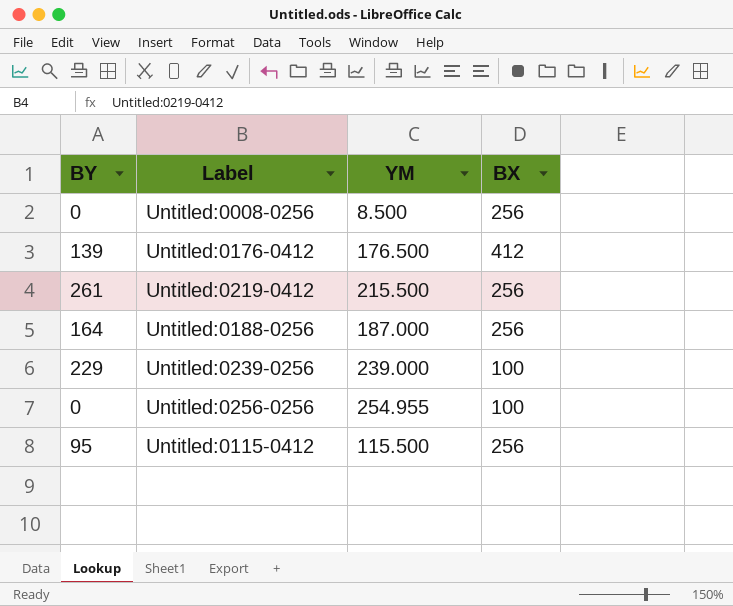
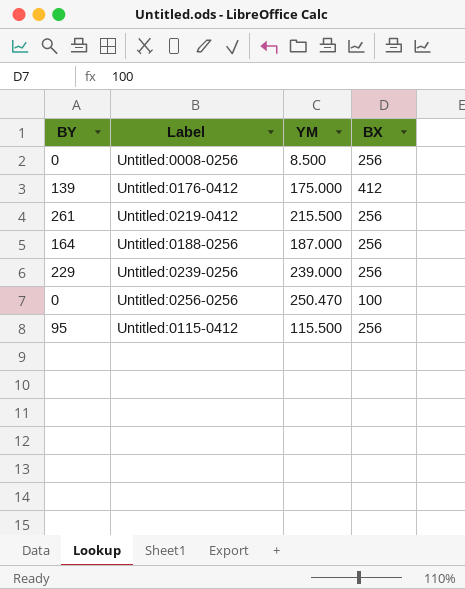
Untitled:0176-0412 | YM: 176.500 -> 175.000
Untitled:0239-0256 | BX: 100 -> 256
Untitled:0256-0256 | YM: 254.955 -> 250.470

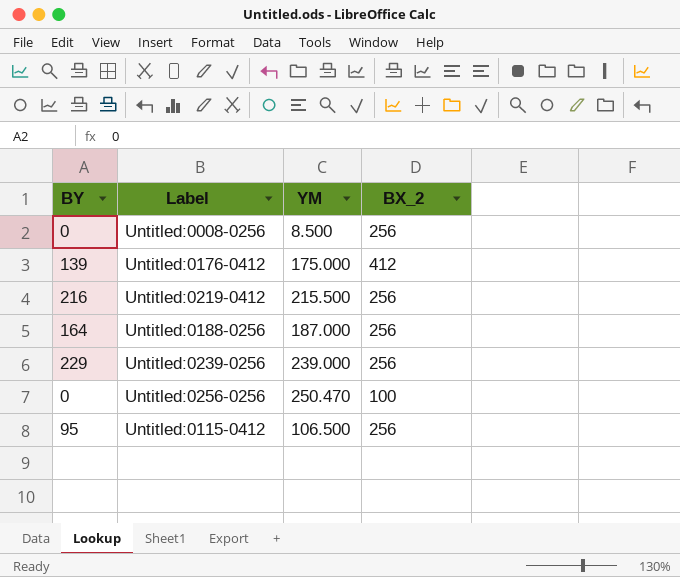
column name: BX -> BX_2
Untitled:0219-0412 | BY: 261 -> 216
Untitled:0115-0412 | YM: 115.500 -> 106.500

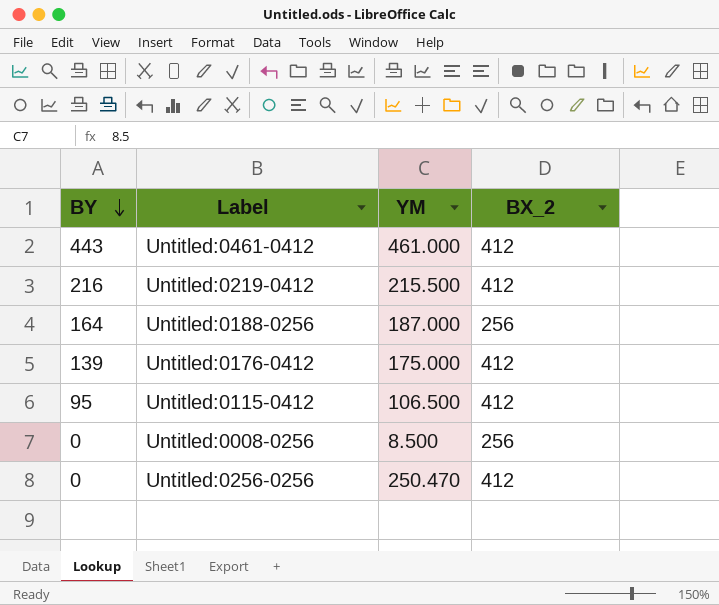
row order: none -> BY descending
row Untitled:0239-0256: 229 | 239.000 | 256 -> none
row Untitled:0461-0412: none -> 443 | 461.000 | 412
Untitled:0219-0412 | BX_2: 256 -> 412
Untitled:0115-0412 | BX_2: 256 -> 412
Untitled:0256-0256 | BX_2: 100 -> 412

